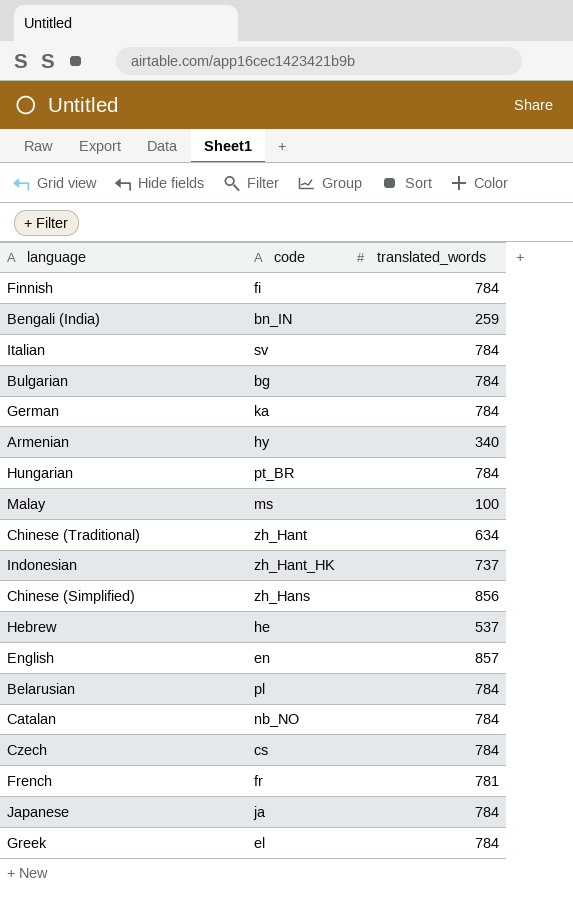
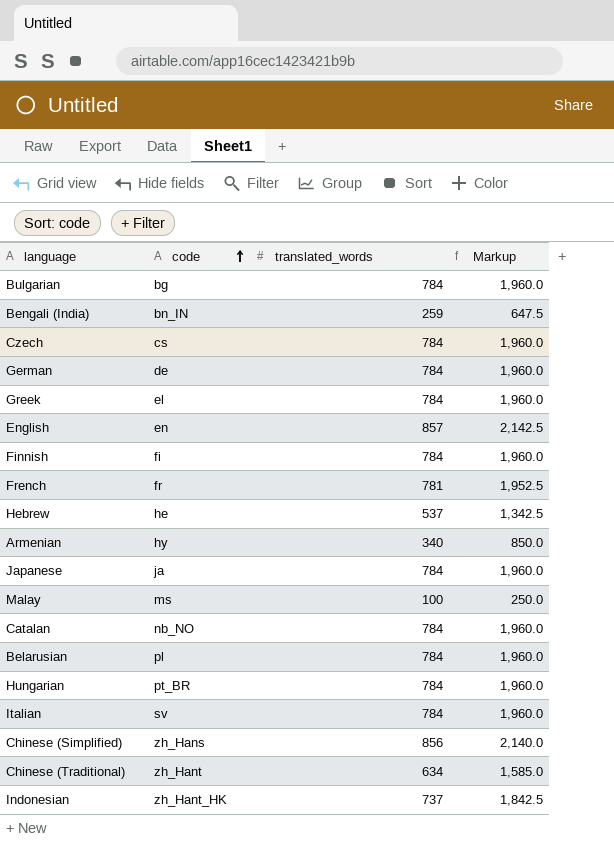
row order: none -> code ascending
column Markup | formula: none -> [translated_words] * 2.5
German | code: ka -> de

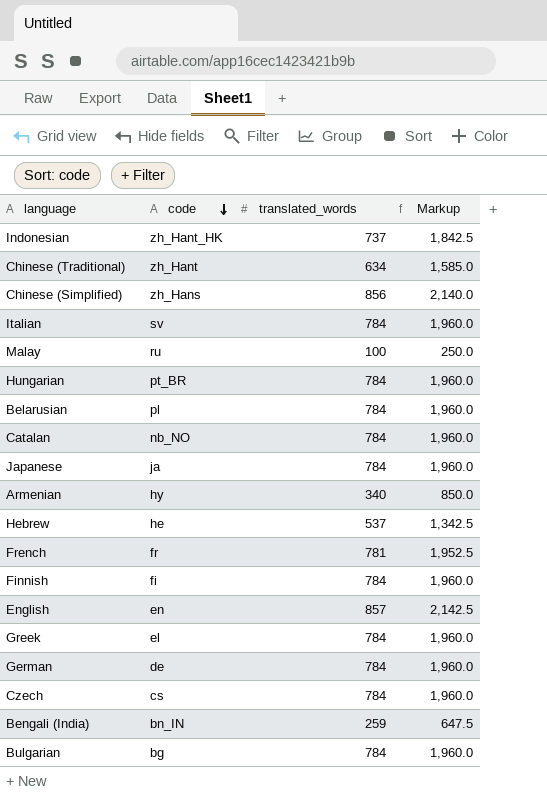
row order: code ascending -> code descending
Malay | code: ms -> ru

